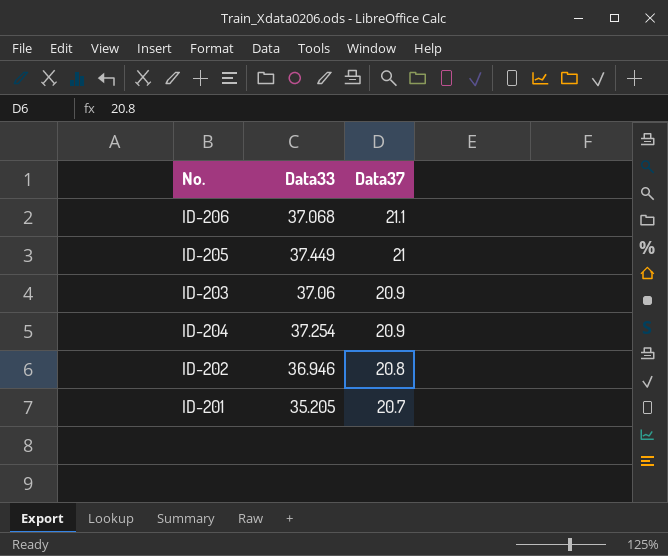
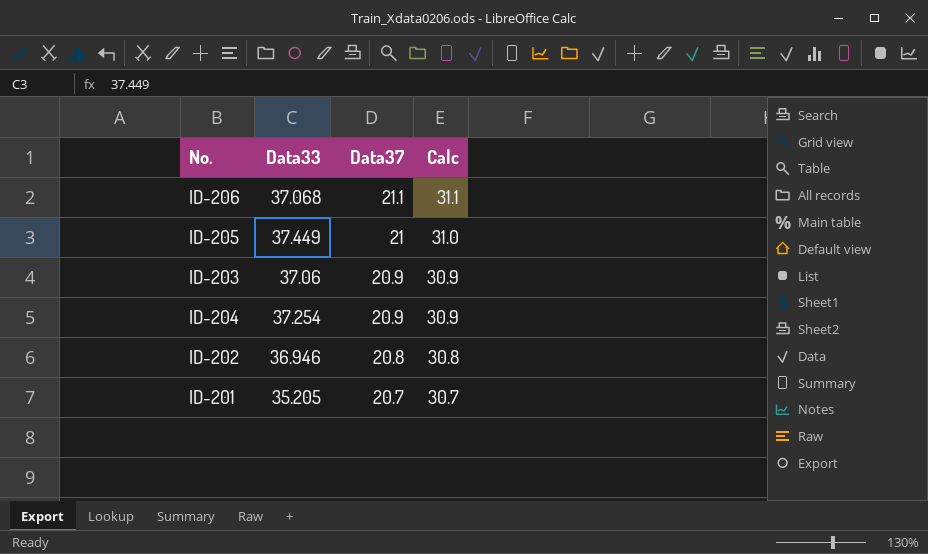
column Calc | formula: none -> [Data37] + 10

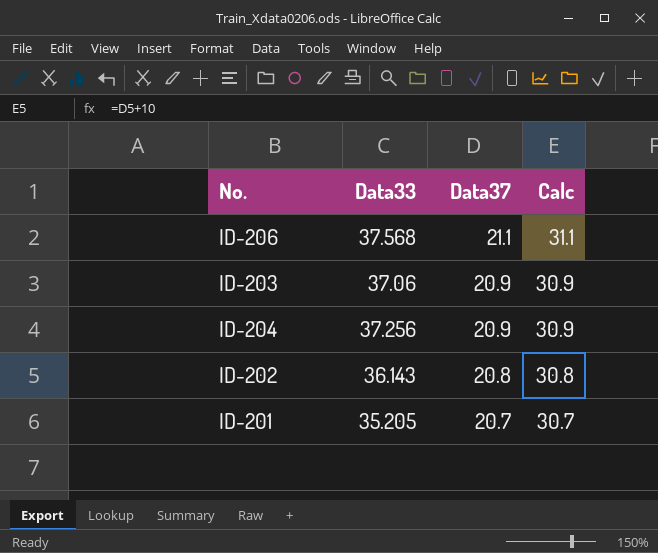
row ID-205: 37.449 | 21 | 31.0 -> none
ID-206 | Data33: 37.068 -> 37.568
ID-204 | Data33: 37.254 -> 37.256
ID-202 | Data33: 36.946 -> 36.143

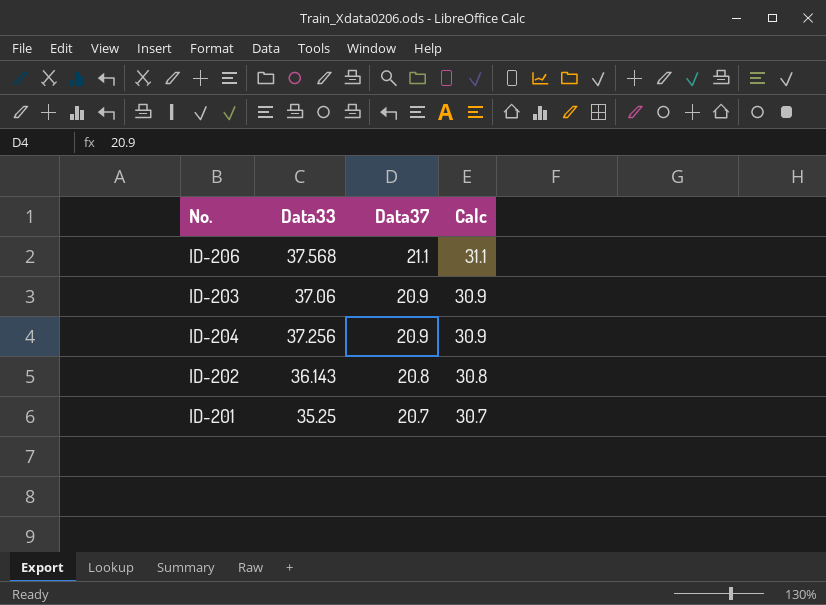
ID-201 | Data33: 35.205 -> 35.25

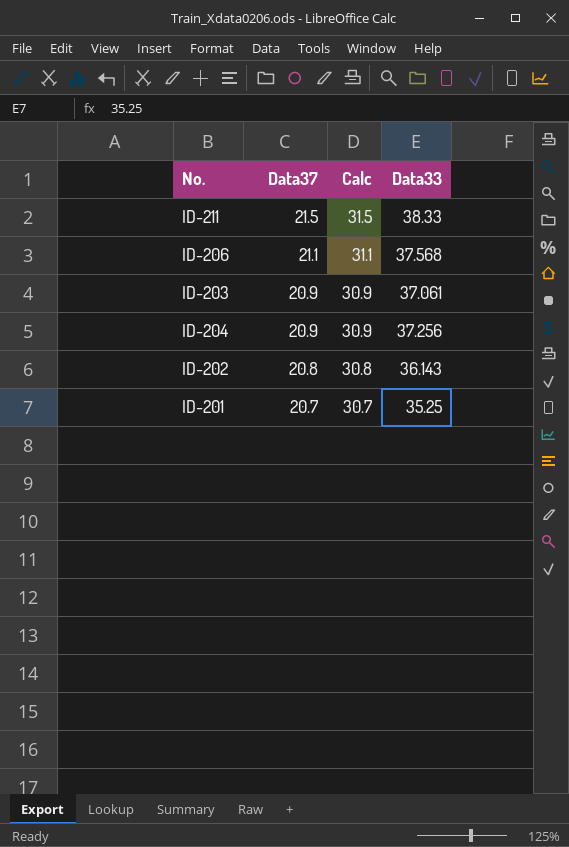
column Data33 | position: 2 -> 4
row ID-211: none -> 21.5 | 31.5 | 38.33
ID-203 | Data33: 37.06 -> 37.061

